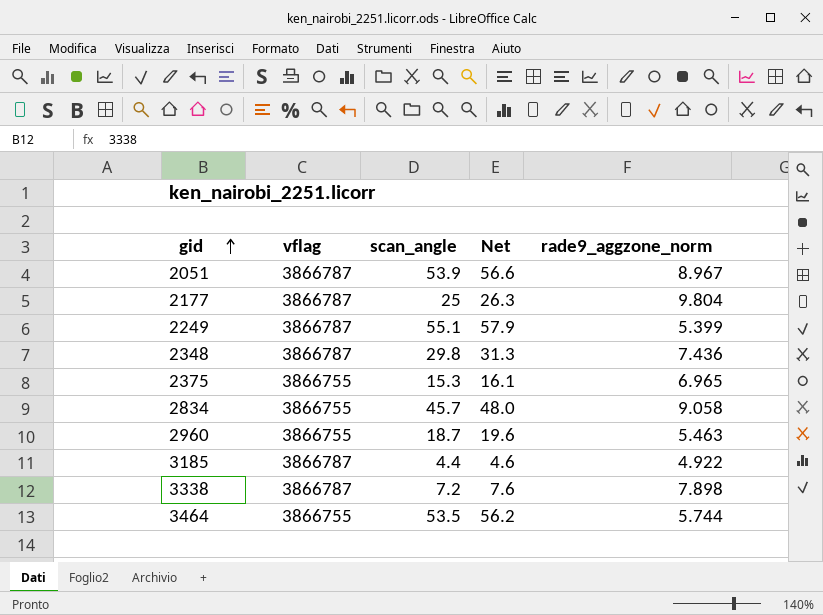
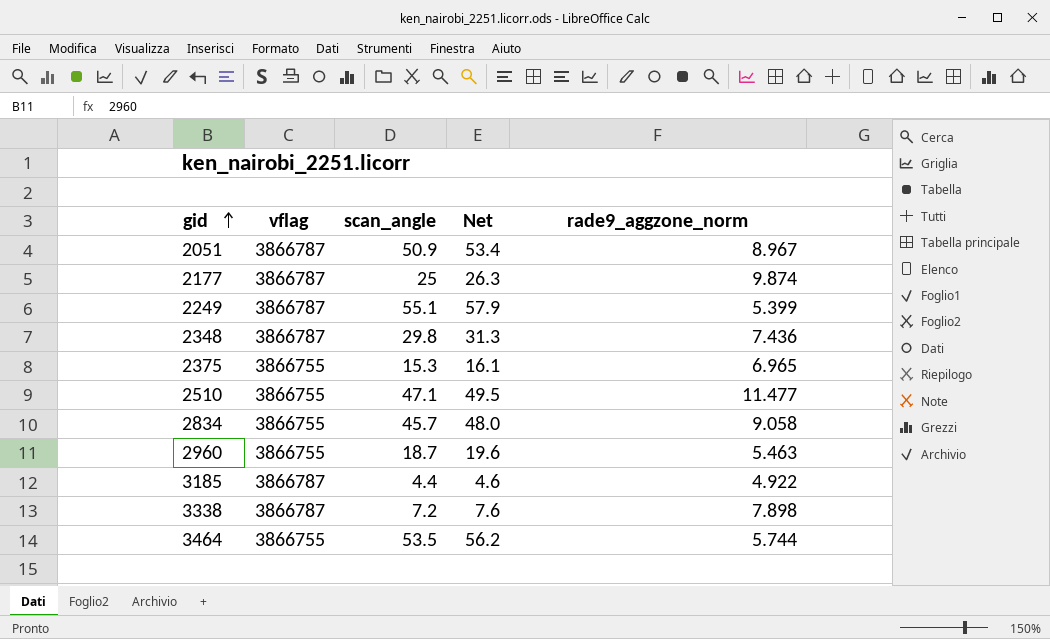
2051 | scan_angle: 53.9 -> 50.9
2051 | Net: 56.6 -> 53.4
2177 | rade9_aggzone_norm: 9.804 -> 9.874
row 2510: none -> 3866755 | 47.1 | 49.5 | 11.477

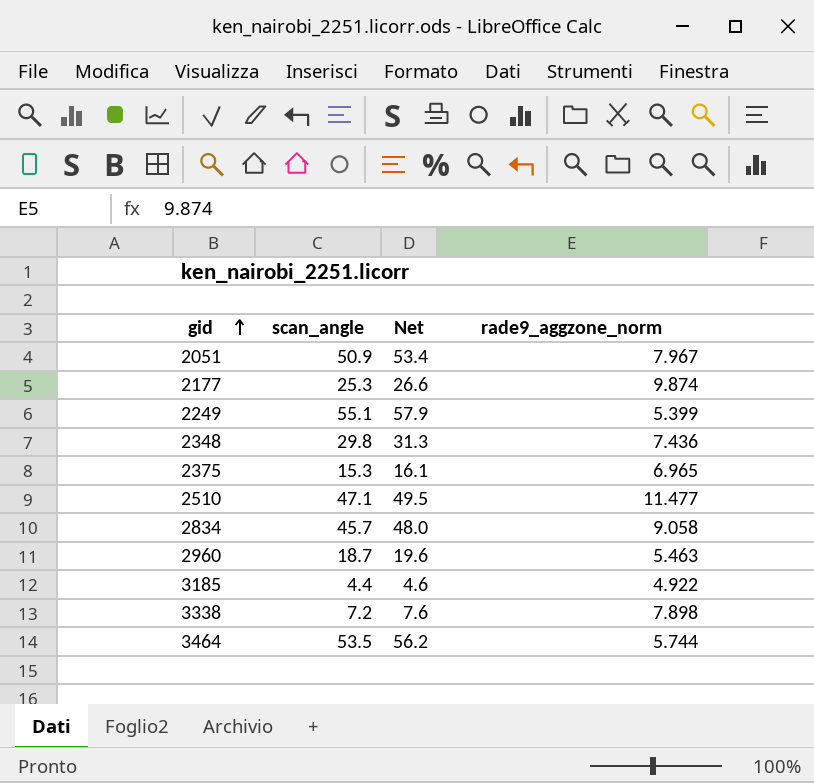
column vflag | position: 2 -> none
2051 | rade9_aggzone_norm: 8.967 -> 7.967
2177 | scan_angle: 25 -> 25.3
2177 | Net: 26.3 -> 26.6

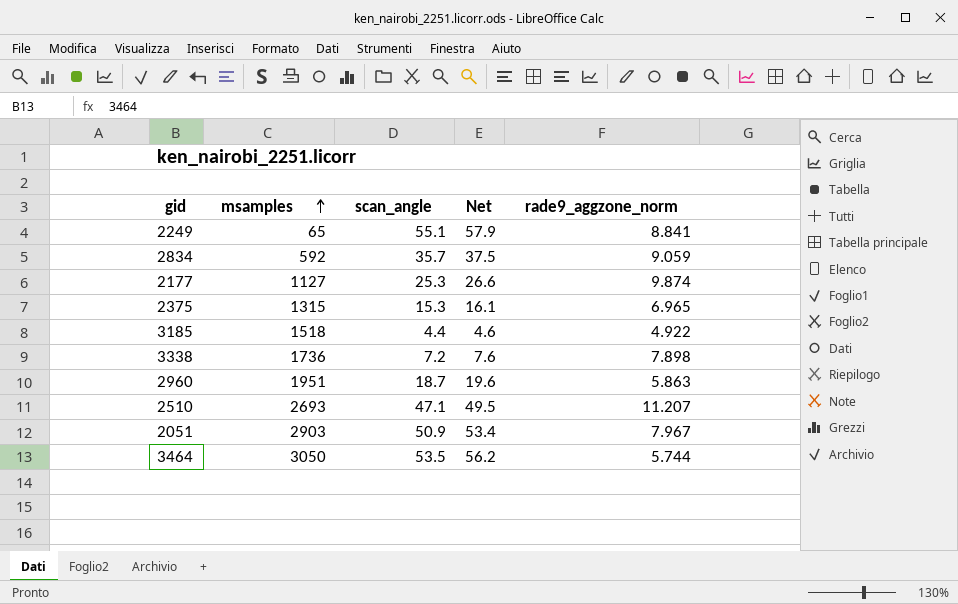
row order: gid ascending -> msamples ascending
column msamples | position: none -> 2
row 2348: 29.8 | 31.3 | 7.436 -> none
2249 | rade9_aggzone_norm: 5.399 -> 8.841
2834 | scan_angle: 45.7 -> 35.7
2834 | Net: 48.0 -> 37.5
2834 | rade9_aggzone_norm: 9.058 -> 9.059
2960 | rade9_aggzone_norm: 5.463 -> 5.863
2510 | rade9_aggzone_norm: 11.477 -> 11.207

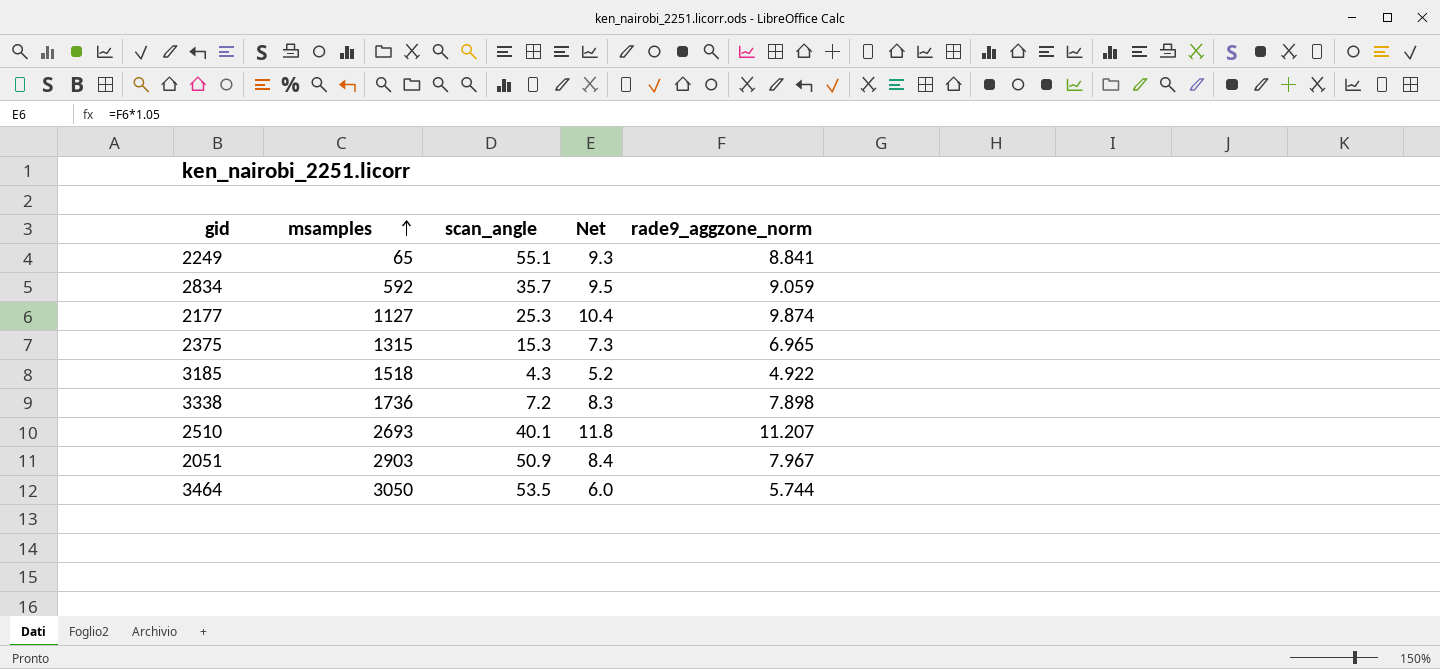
column Net | formula: [scan_angle] * 1.05 -> [rade9_aggzone_norm] * 1.05
row 2960: 1951 | 18.7 | 19.6 | 5.863 -> none
3185 | scan_angle: 4.4 -> 4.3
2510 | scan_angle: 47.1 -> 40.1

